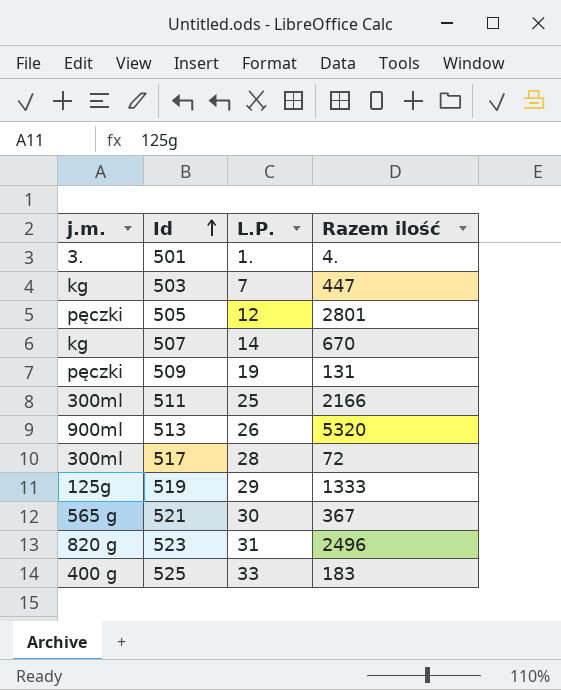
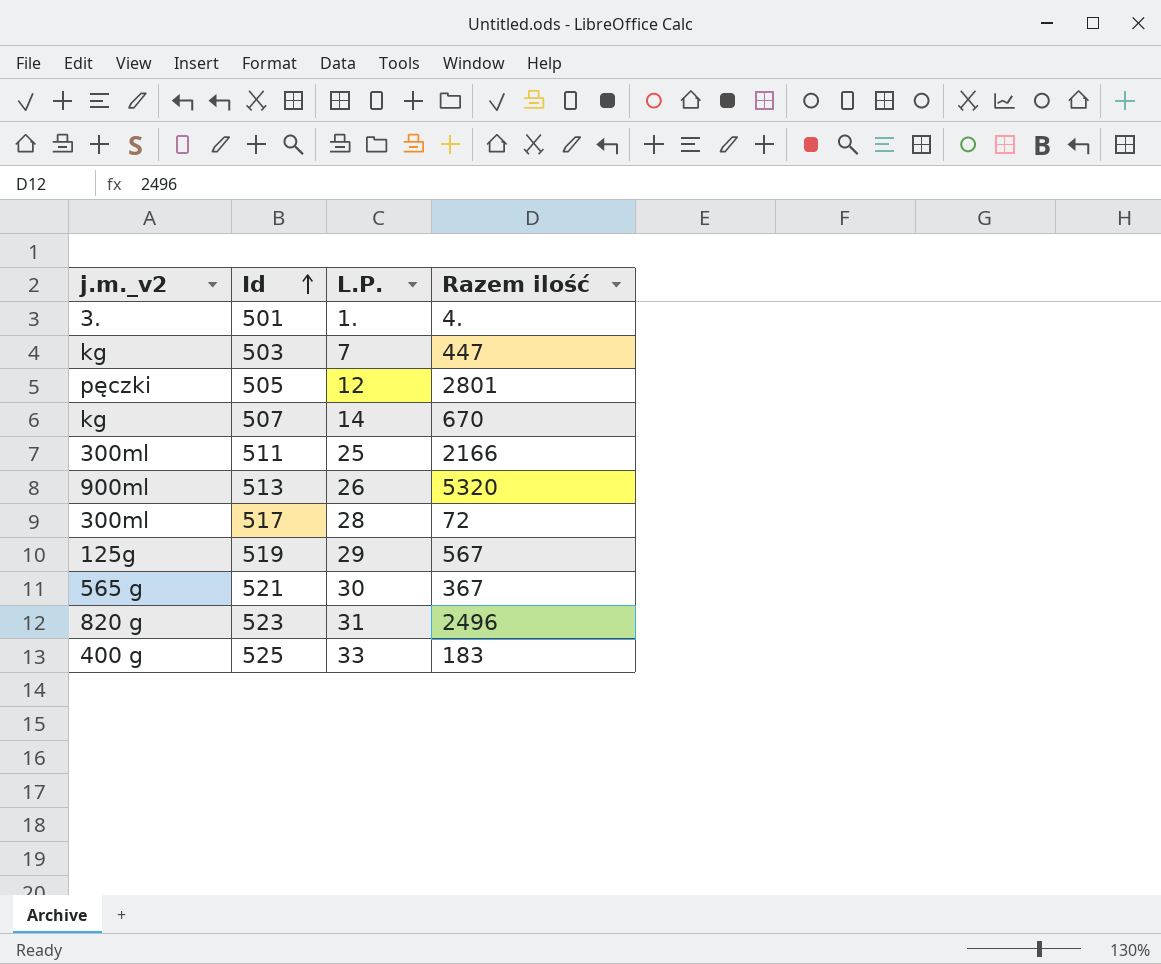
column name: j.m. -> j.m._v2
row 509: pęczki | 19 | 131 -> none
519 | Razem ilość: 1333 -> 567

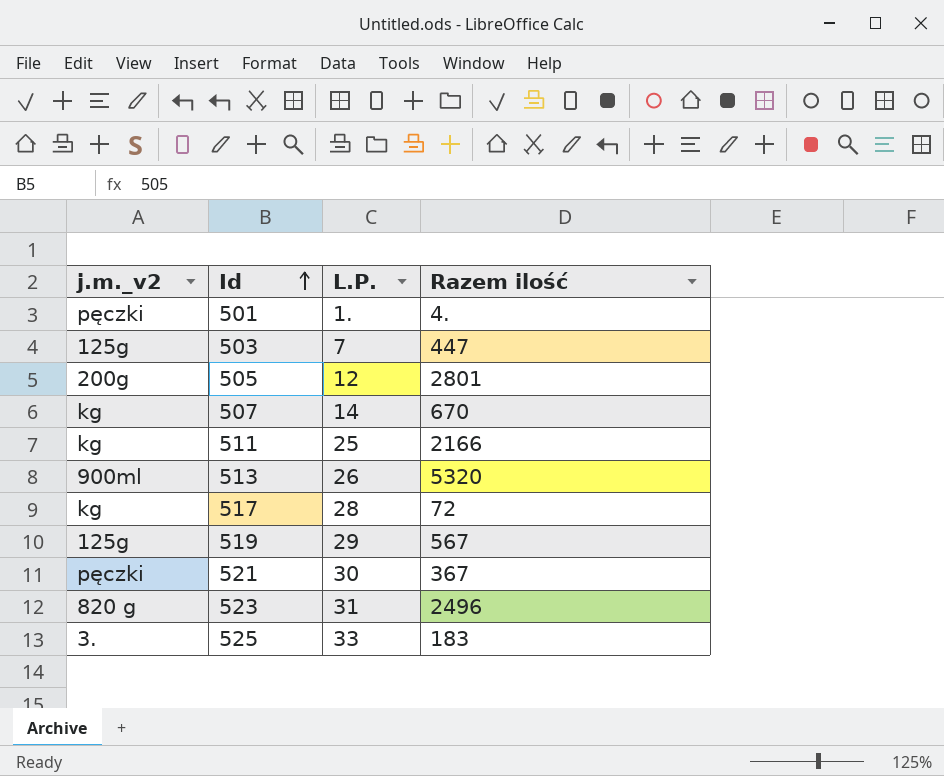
501 | j.m._v2: 3. -> pęczki
503 | j.m._v2: kg -> 125g
505 | j.m._v2: pęczki -> 200g
511 | j.m._v2: 300ml -> kg
517 | j.m._v2: 300ml -> kg
521 | j.m._v2: 565 g -> pęczki
525 | j.m._v2: 400 g -> 3.

